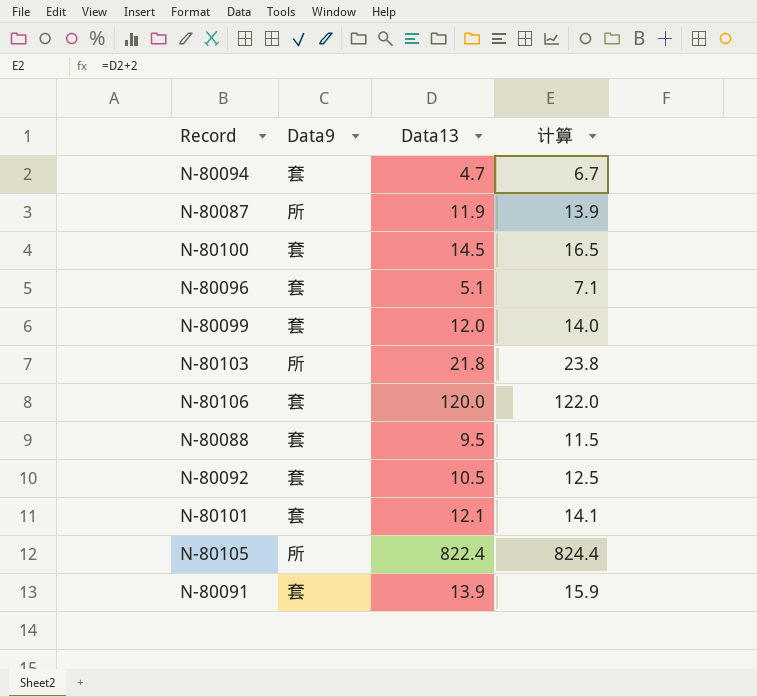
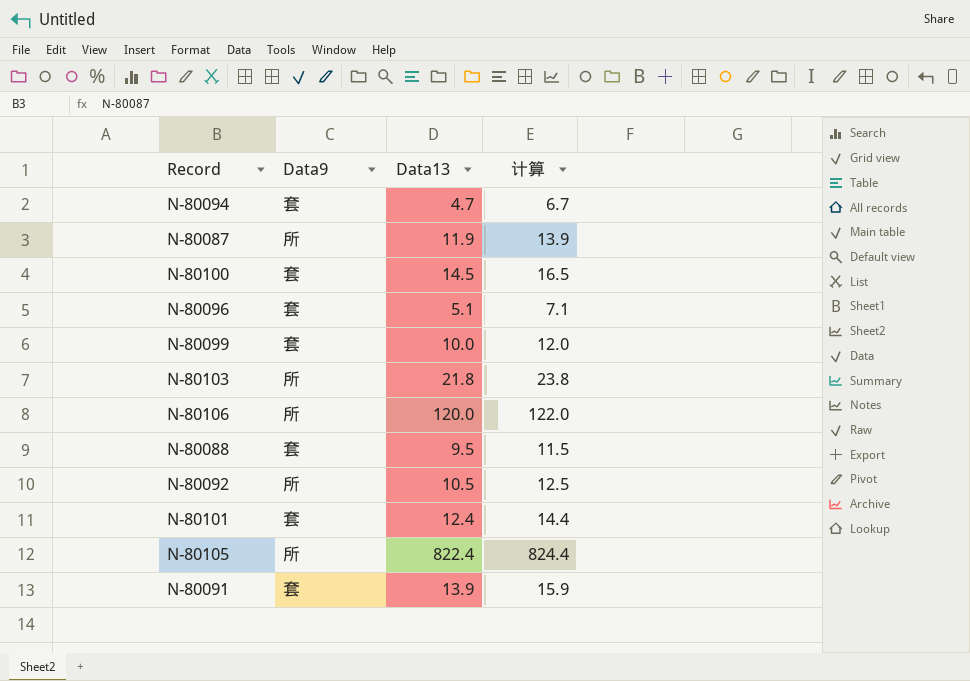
N-80099 | Data13: 12.0 -> 10.0
N-80099 | 计算: 14.0 -> 12.0
N-80106 | Data9: 套 -> 所
N-80092 | Data9: 套 -> 所
N-80101 | Data13: 12.1 -> 12.4
N-80101 | 计算: 14.1 -> 14.4

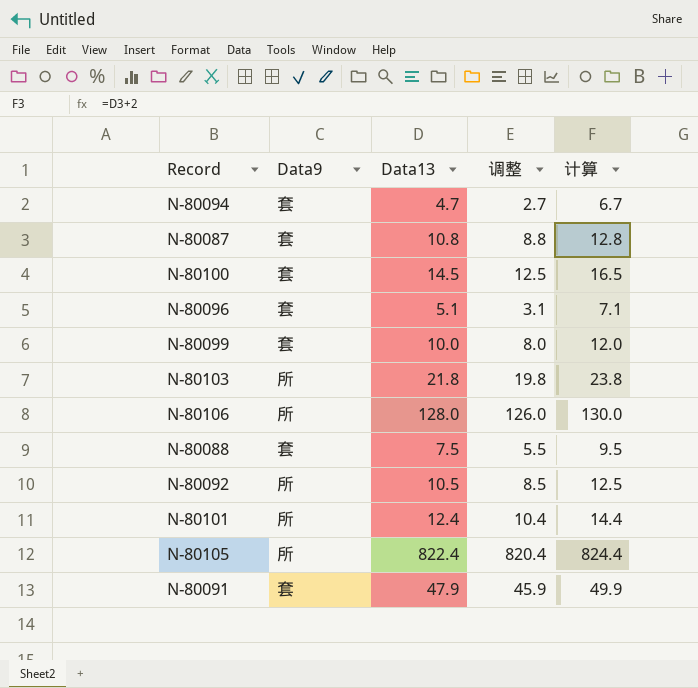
column 调整 | formula: none -> [Data13] - 2
N-80087 | Data9: 所 -> 套
N-80087 | Data13: 11.9 -> 10.8
N-80087 | 计算: 13.9 -> 12.8
N-80106 | Data13: 120.0 -> 128.0
N-80106 | 计算: 122.0 -> 130.0
N-80088 | Data13: 9.5 -> 7.5
N-80088 | 计算: 11.5 -> 9.5
N-80101 | Data9: 套 -> 所
N-80091 | Data13: 13.9 -> 47.9
N-80091 | 计算: 15.9 -> 49.9

